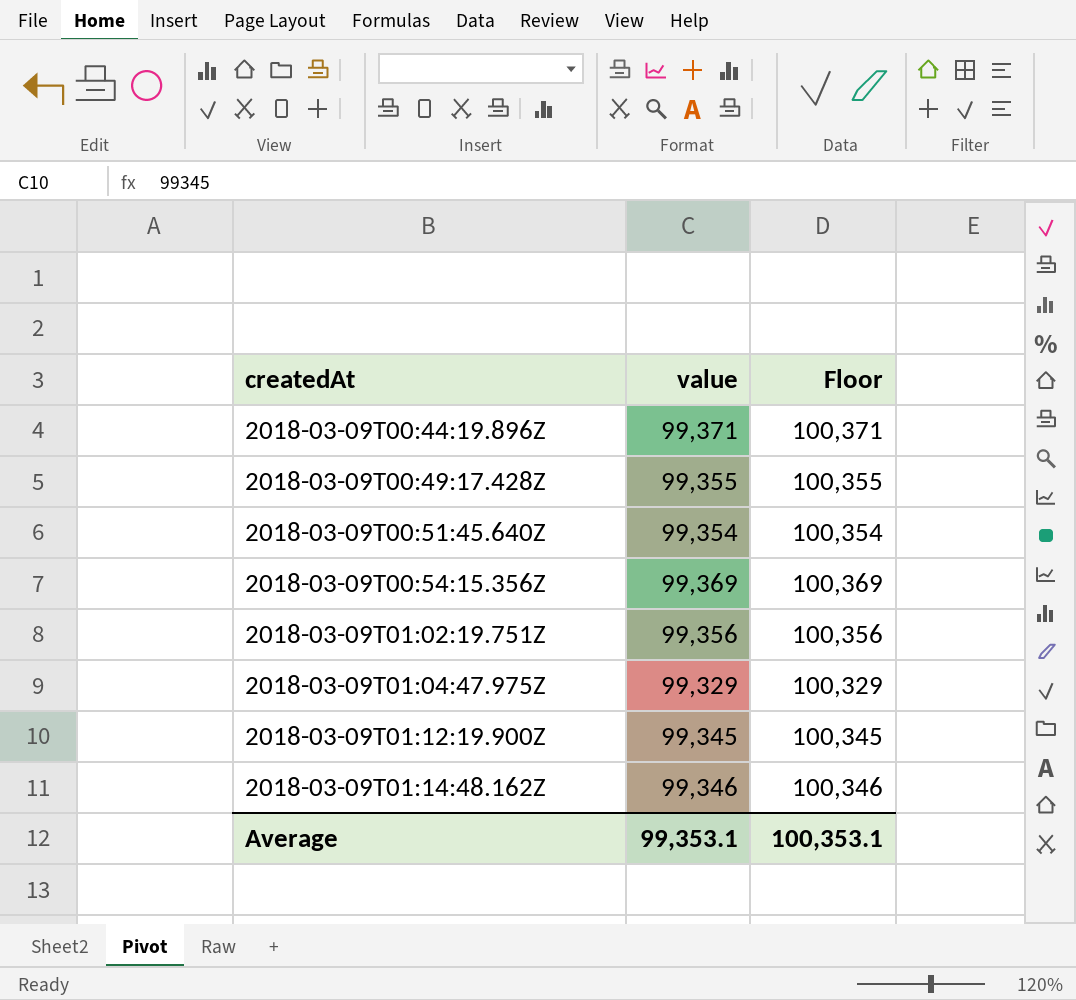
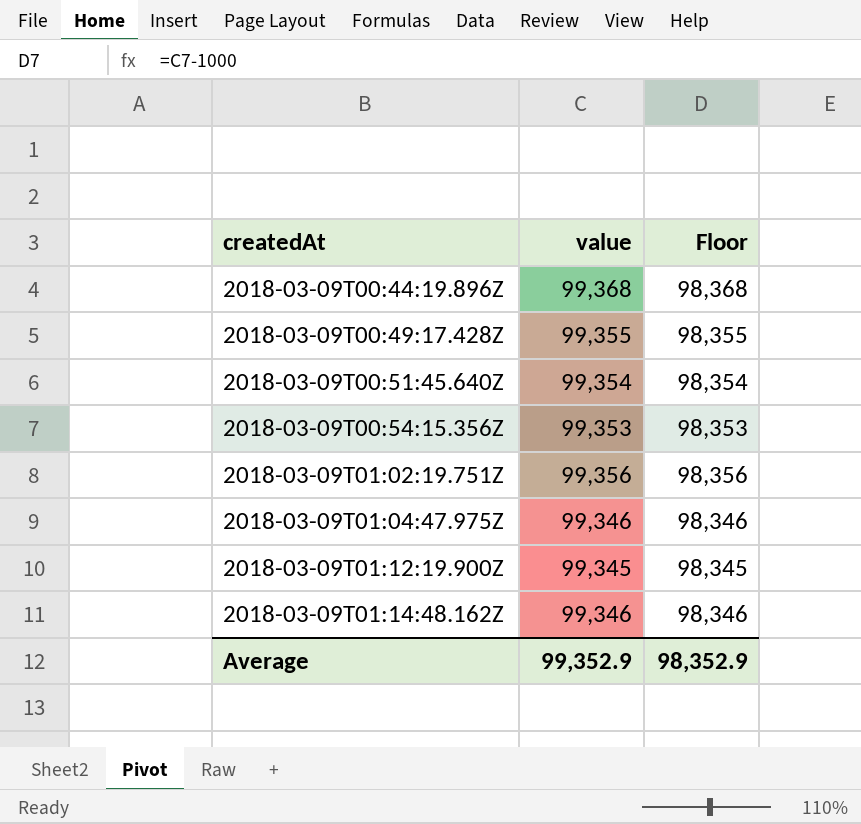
column Floor | formula: [value] + 1000 -> [value] - 1000
2018-03-09T00:44:19.896Z | value: 99,371 -> 99,368
2018-03-09T00:54:15.356Z | value: 99,369 -> 99,353
2018-03-09T01:04:47.975Z | value: 99,329 -> 99,346
Average | value: 99,353.1 -> 99,352.9
Average | Floor: 100,353.1 -> 98,352.9

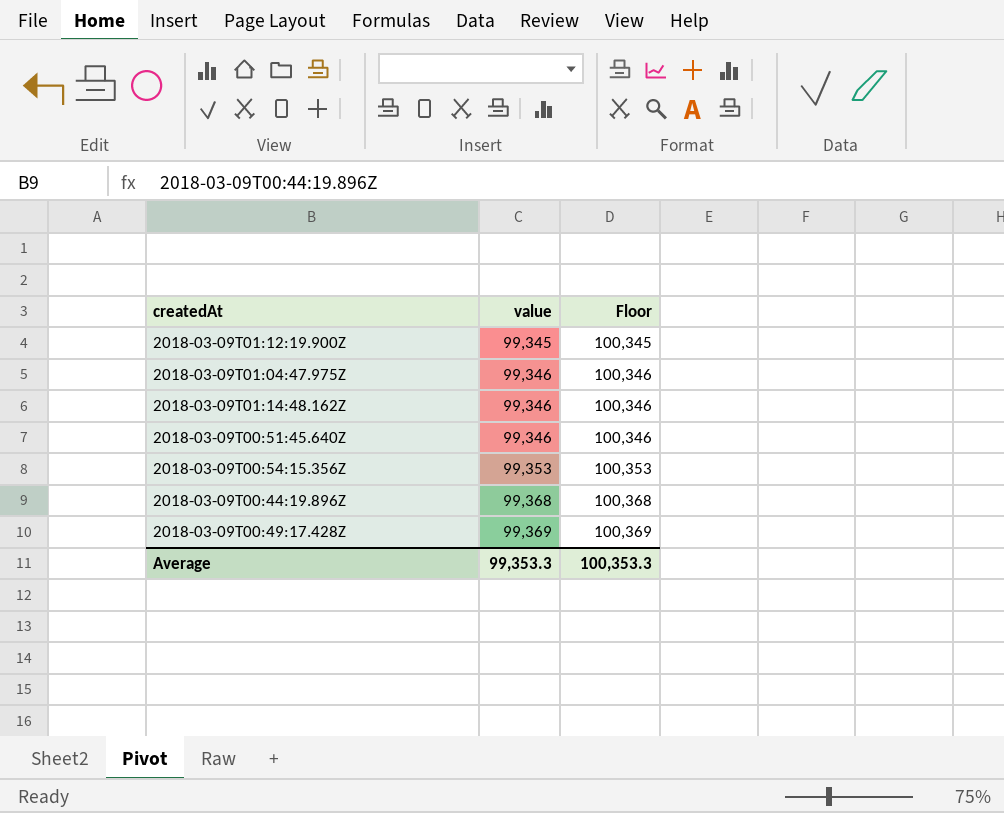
row order: createdAt ascending -> value ascending
column Floor | formula: [value] - 1000 -> [value] + 1000
row 2018-03-09T01:02:19.751Z: 99,356 | 98,356 -> none
2018-03-09T00:51:45.640Z | value: 99,354 -> 99,346
2018-03-09T00:49:17.428Z | value: 99,355 -> 99,369
Average | value: 99,352.9 -> 99,353.3
Average | Floor: 98,352.9 -> 100,353.3

